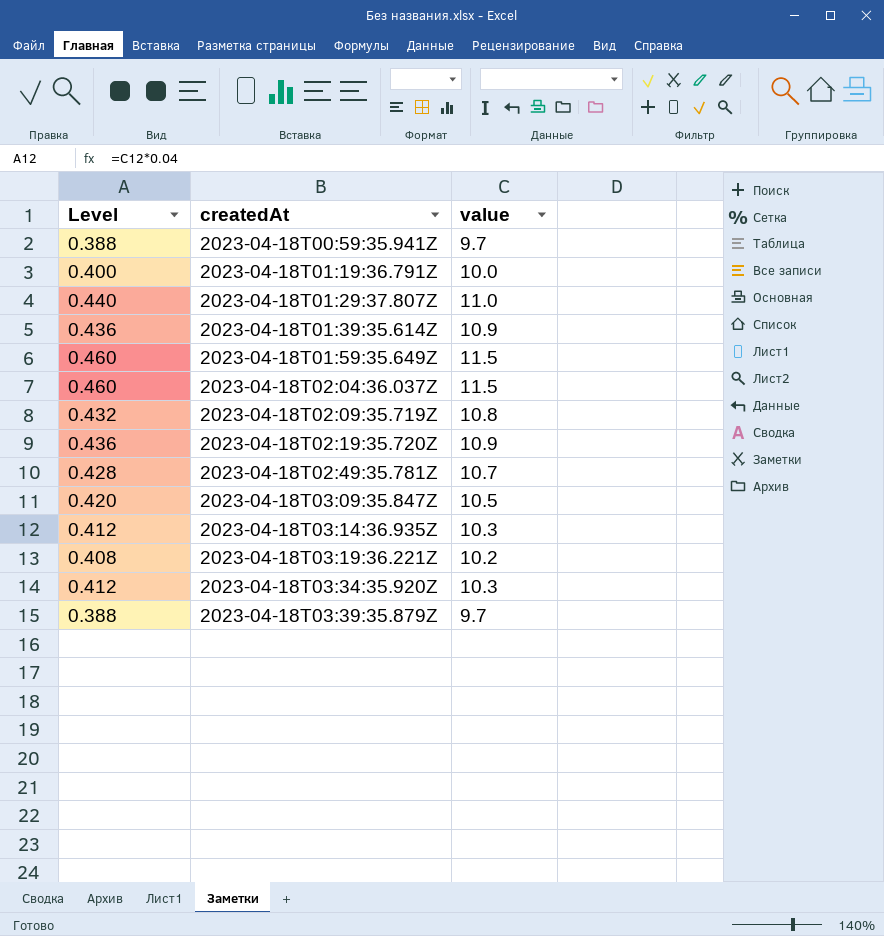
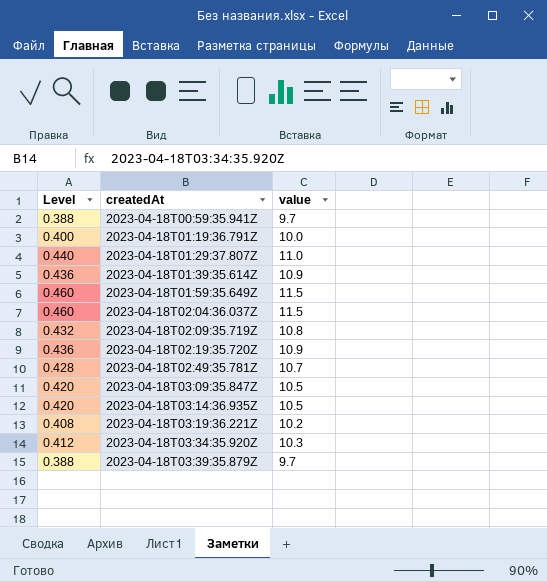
2023-04-18T03:14:36.935Z | Level: 0.412 -> 0.420
2023-04-18T03:14:36.935Z | value: 10.3 -> 10.5

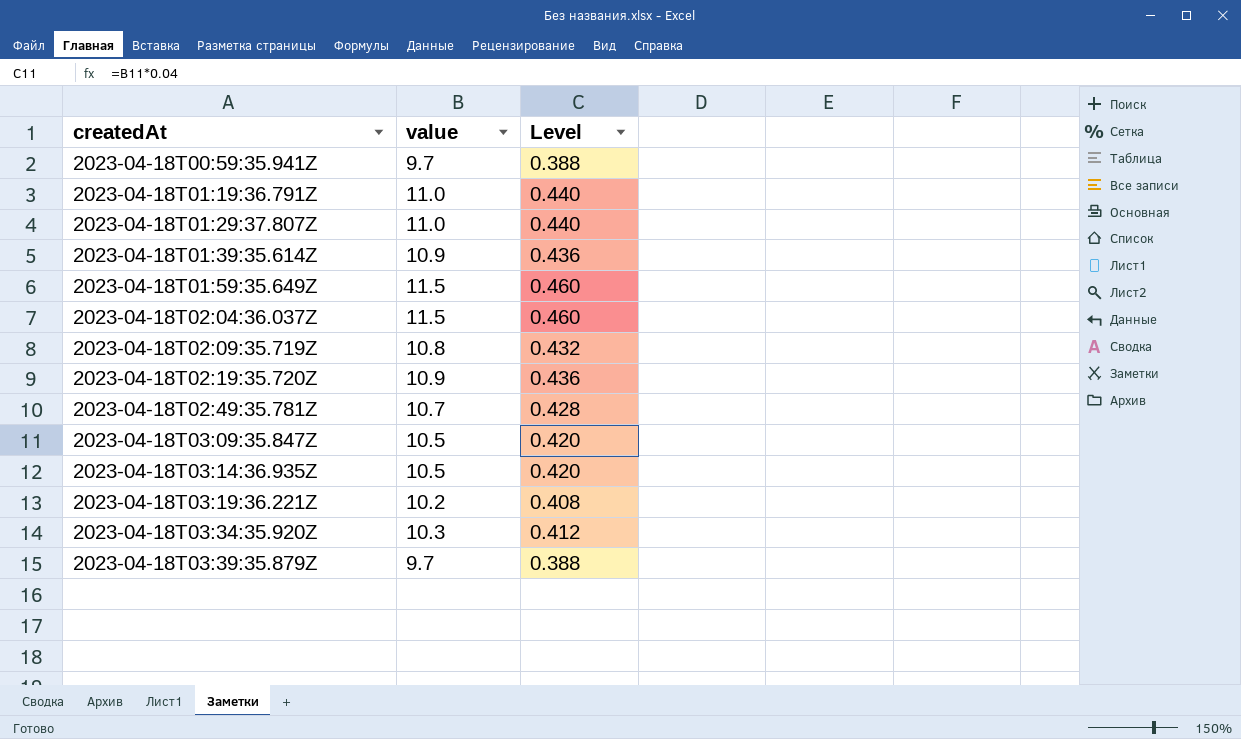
column Level | position: 1 -> 3
2023-04-18T01:19:36.791Z | value: 10.0 -> 11.0
2023-04-18T01:19:36.791Z | Level: 0.400 -> 0.440

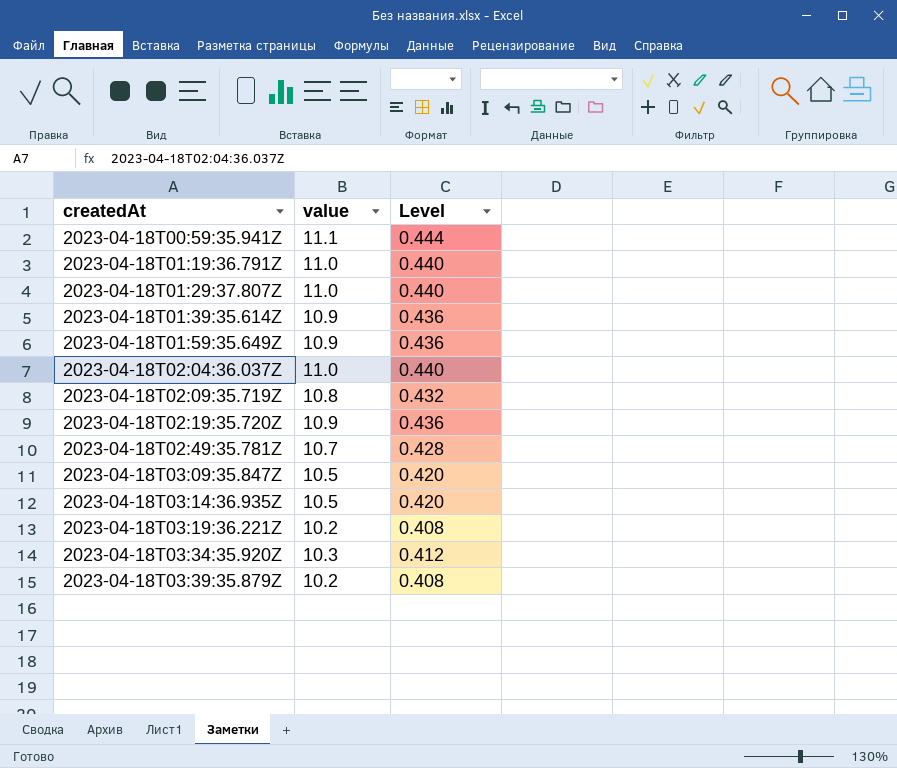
2023-04-18T00:59:35.941Z | value: 9.7 -> 11.1
2023-04-18T00:59:35.941Z | Level: 0.388 -> 0.444
2023-04-18T01:59:35.649Z | value: 11.5 -> 10.9
2023-04-18T01:59:35.649Z | Level: 0.460 -> 0.436
2023-04-18T02:04:36.037Z | value: 11.5 -> 11.0
2023-04-18T02:04:36.037Z | Level: 0.460 -> 0.440
2023-04-18T03:39:35.879Z | value: 9.7 -> 10.2
2023-04-18T03:39:35.879Z | Level: 0.388 -> 0.408

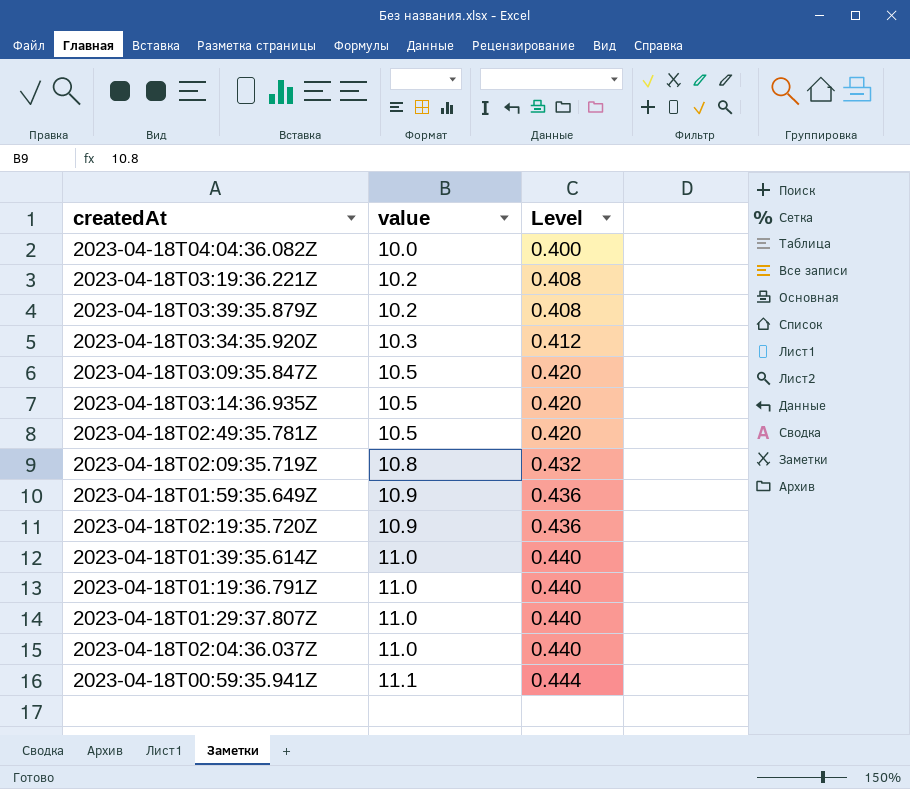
row order: createdAt ascending -> value ascending
row 2023-04-18T04:04:36.082Z: none -> 10.0 | 0.400
2023-04-18T02:49:35.781Z | value: 10.7 -> 10.5
2023-04-18T02:49:35.781Z | Level: 0.428 -> 0.420
2023-04-18T01:39:35.614Z | value: 10.9 -> 11.0
2023-04-18T01:39:35.614Z | Level: 0.436 -> 0.440

